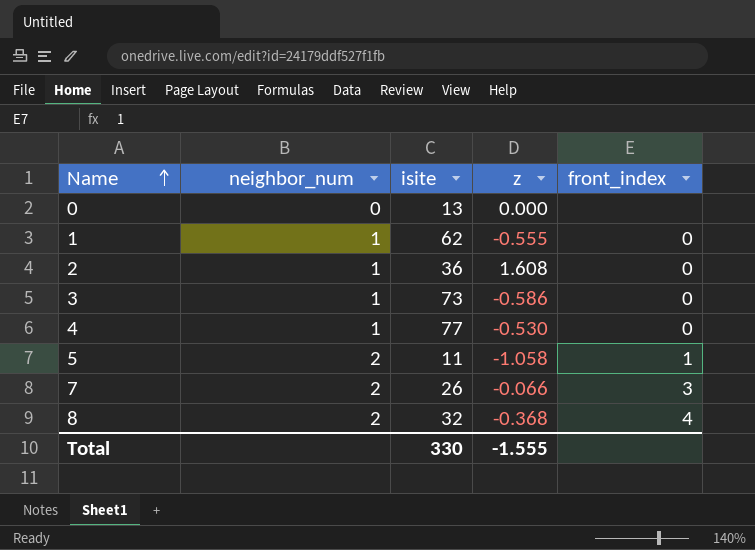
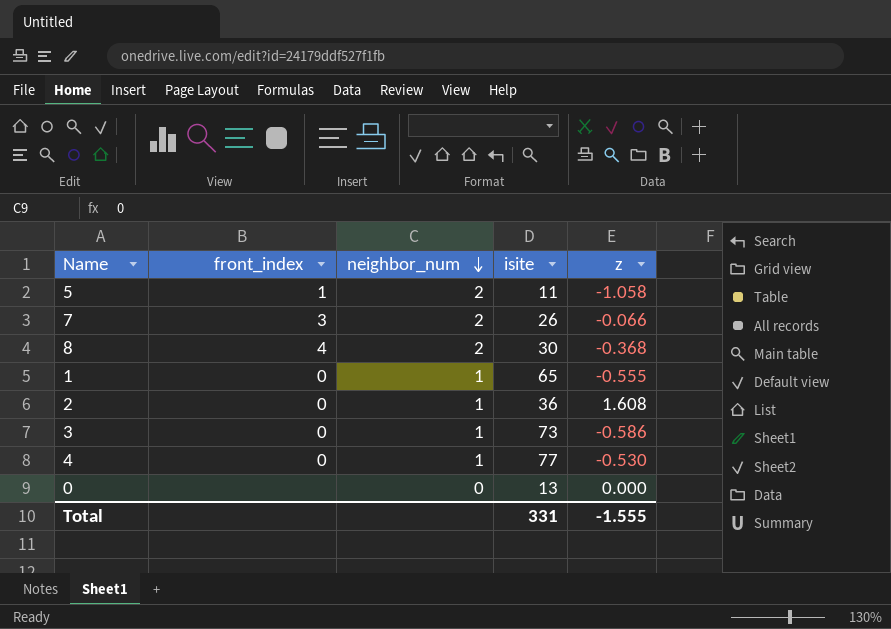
row order: Name ascending -> neighbor_num descending
column front_index | position: 5 -> 2
8 | isite: 32 -> 30
1 | isite: 62 -> 65
Total | isite: 330 -> 331

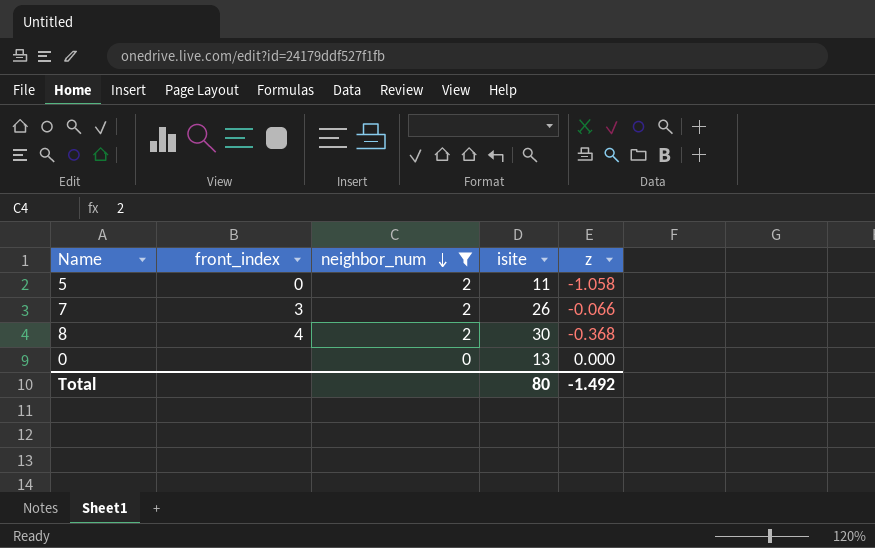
filter: none -> neighbor_num != 1
5 | front_index: 1 -> 0
Total | isite: 331 -> 80
Total | z: -1.555 -> -1.492

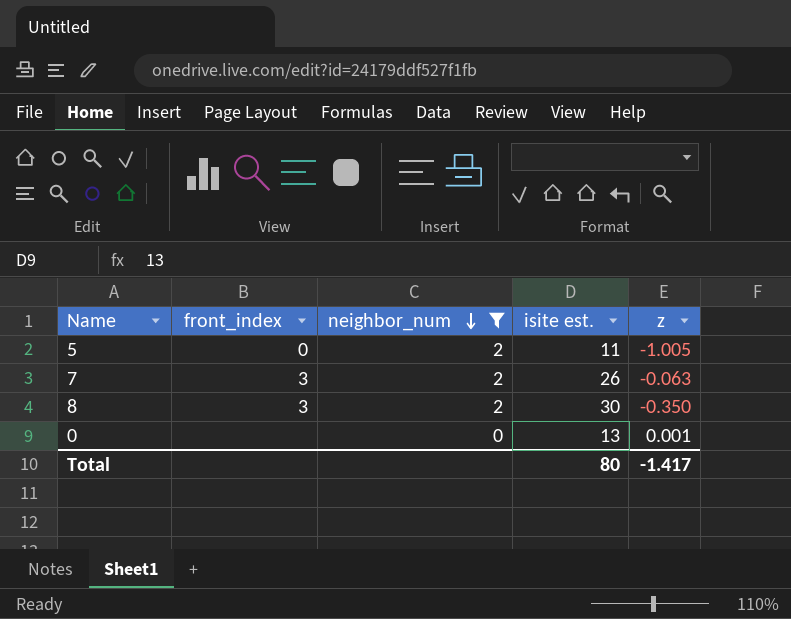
column name: isite -> isite est.
5 | z: -1.058 -> -1.005
7 | z: -0.066 -> -0.063
8 | front_index: 4 -> 3
8 | z: -0.368 -> -0.350
0 | z: 0.000 -> 0.001
Total | z: -1.492 -> -1.417

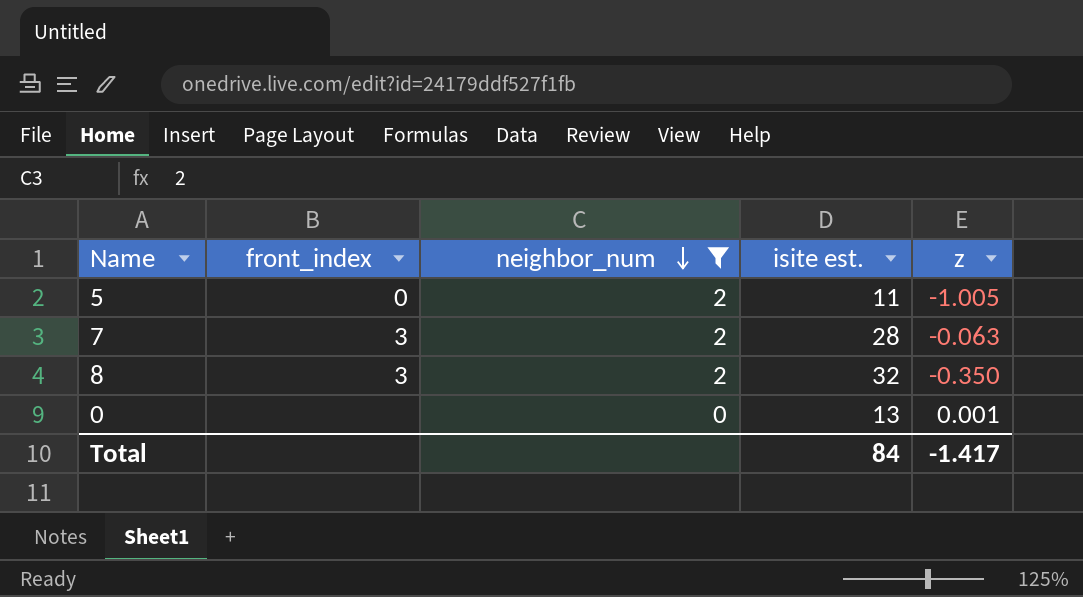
7 | isite est.: 26 -> 28
8 | isite est.: 30 -> 32
Total | isite est.: 80 -> 84

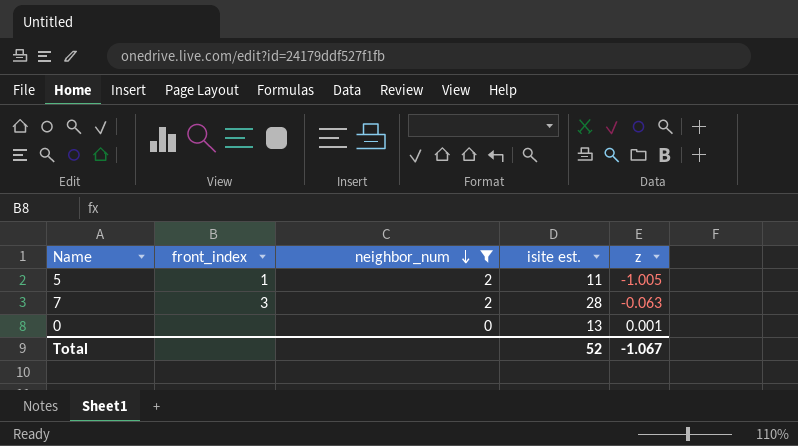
row 8: 3 | 2 | 32 | -0.350 -> none
5 | front_index: 0 -> 1
Total | isite est.: 84 -> 52
Total | z: -1.417 -> -1.067

